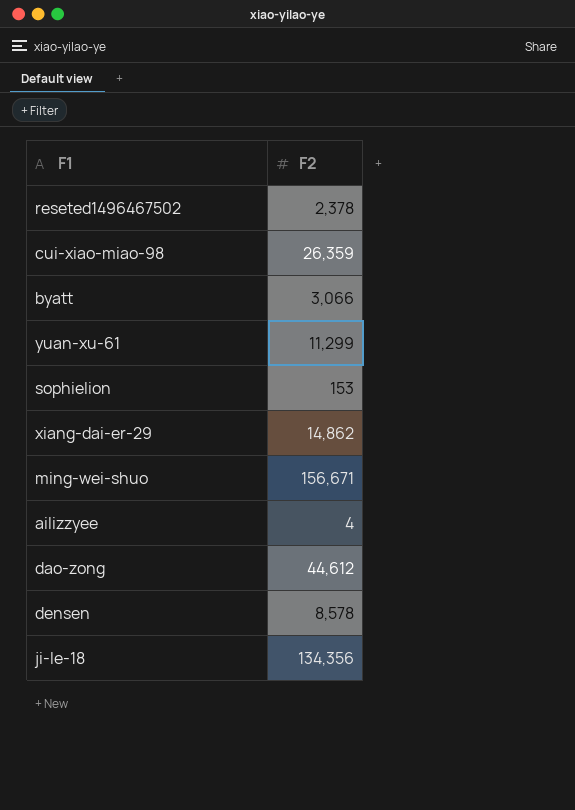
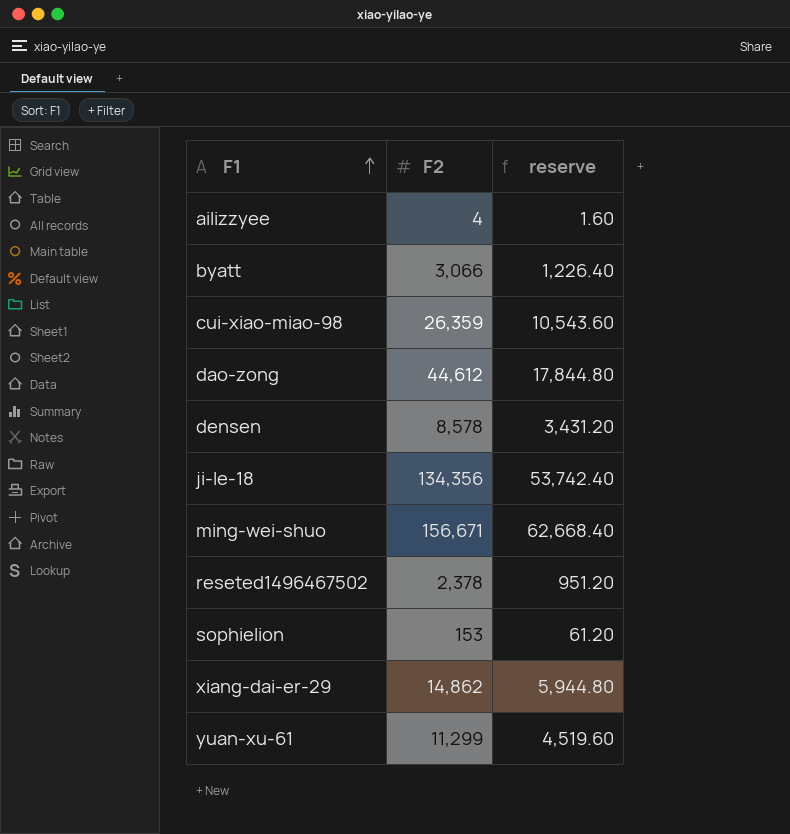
row order: none -> F1 ascending
column reserve | formula: none -> [F2] * 0.4

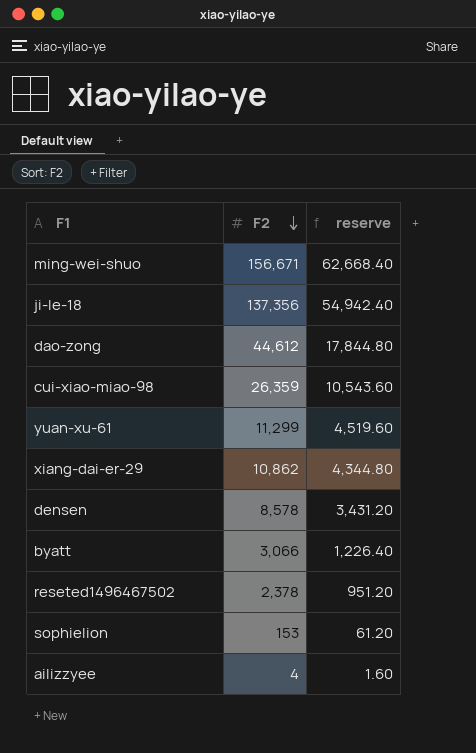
row order: F1 ascending -> F2 descending
ji-le-18 | F2: 134,356 -> 137,356
ji-le-18 | reserve: 53,742.40 -> 54,942.40
xiang-dai-er-29 | F2: 14,862 -> 10,862
xiang-dai-er-29 | reserve: 5,944.80 -> 4,344.80

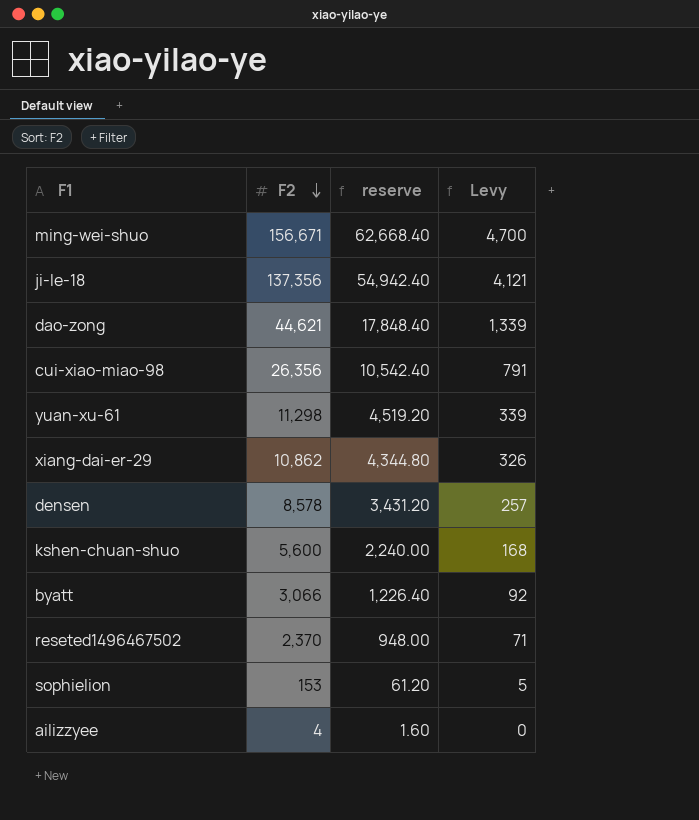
column Levy | formula: none -> [F2] * 0.03
dao-zong | F2: 44,612 -> 44,621
dao-zong | reserve: 17,844.80 -> 17,848.40
cui-xiao-miao-98 | F2: 26,359 -> 26,356
cui-xiao-miao-98 | reserve: 10,543.60 -> 10,542.40
yuan-xu-61 | F2: 11,299 -> 11,298
yuan-xu-61 | reserve: 4,519.60 -> 4,519.20
row kshen-chuan-shuo: none -> 5,600 | 2,240.00 | 168
reseted1496467502 | F2: 2,378 -> 2,370
reseted1496467502 | reserve: 951.20 -> 948.00

